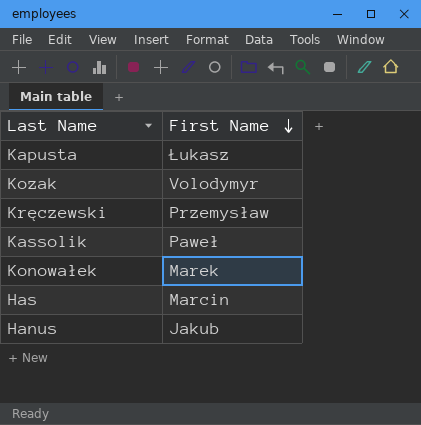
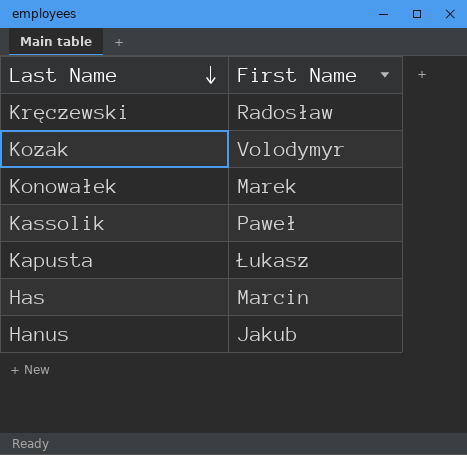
row order: First Name descending -> Last Name descending
Kręczewski | First Name: Przemysław -> Radosław

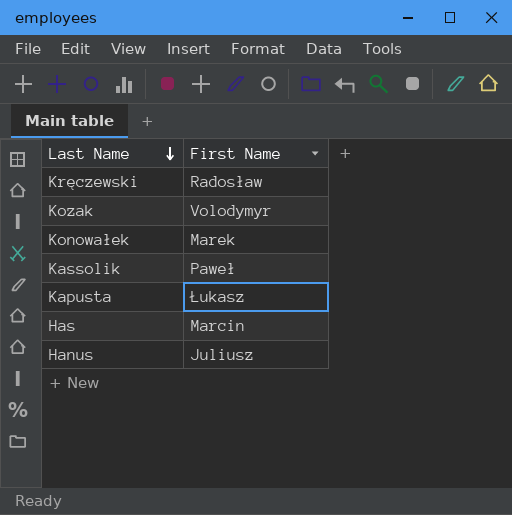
Hanus | First Name: Jakub -> Juliusz

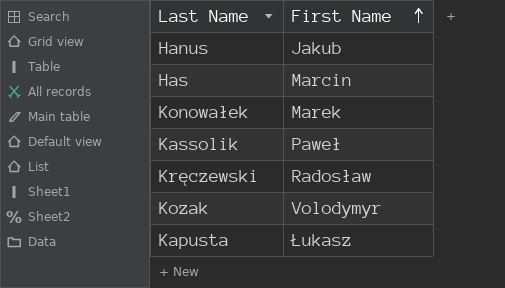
row order: Last Name descending -> First Name ascending
Hanus | First Name: Juliusz -> Jakub

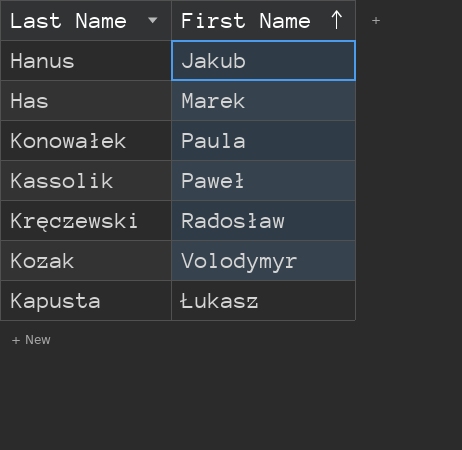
Has | First Name: Marcin -> Marek
Konowałek | First Name: Marek -> Paula

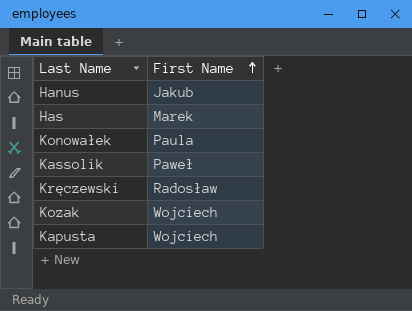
Kozak | First Name: Volodymyr -> Wojciech
Kapusta | First Name: Łukasz -> Wojciech

